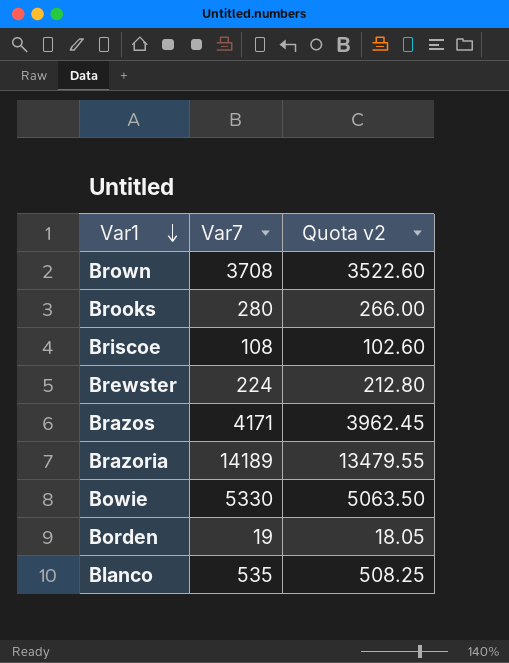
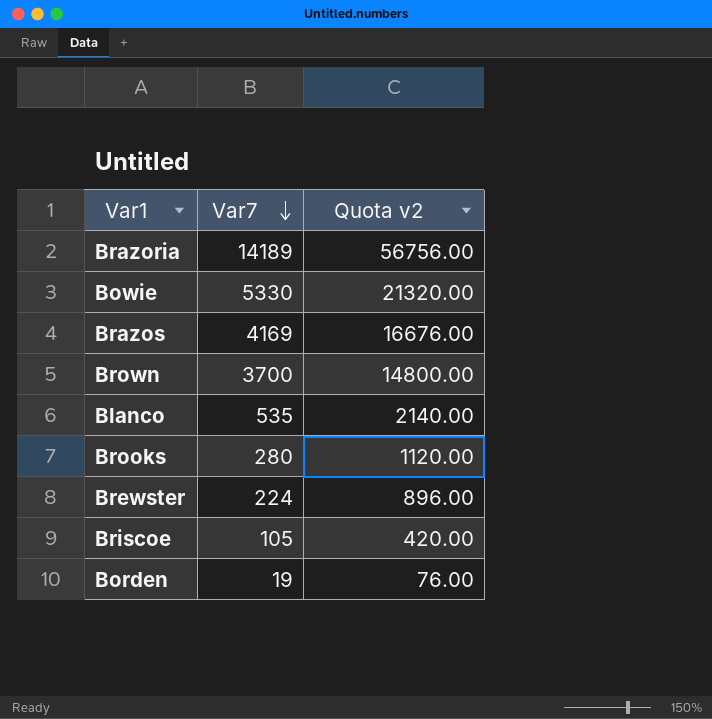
row order: Var1 descending -> Var7 descending
column Quota v2 | formula: [Var7] * 0.95 -> [Var7] * 4
Brazos | Var7: 4171 -> 4169
Brown | Var7: 3708 -> 3700
Briscoe | Var7: 108 -> 105

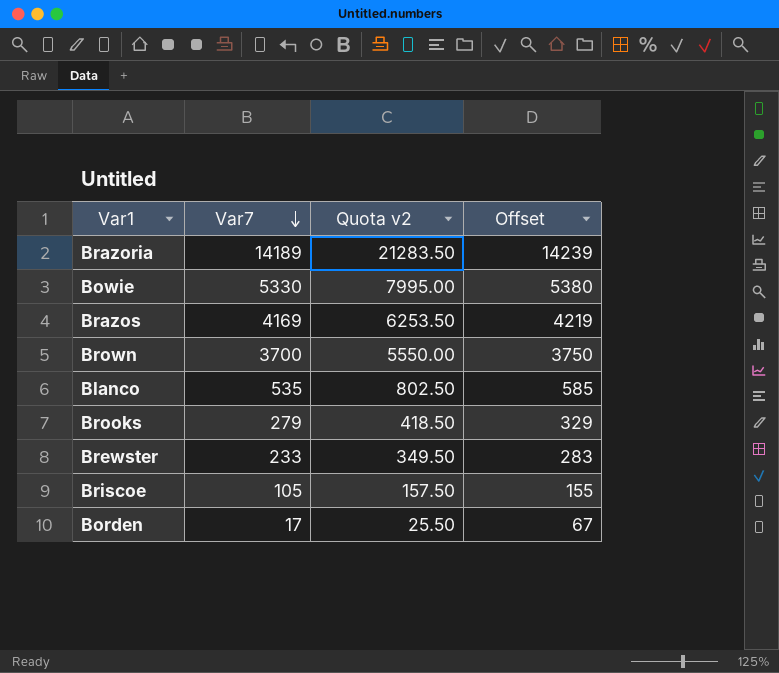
column Quota v2 | formula: [Var7] * 4 -> [Var7] * 1.5
column Offset | formula: none -> [Var7] + 50
Brooks | Var7: 280 -> 279
Brewster | Var7: 224 -> 233
Borden | Var7: 19 -> 17

